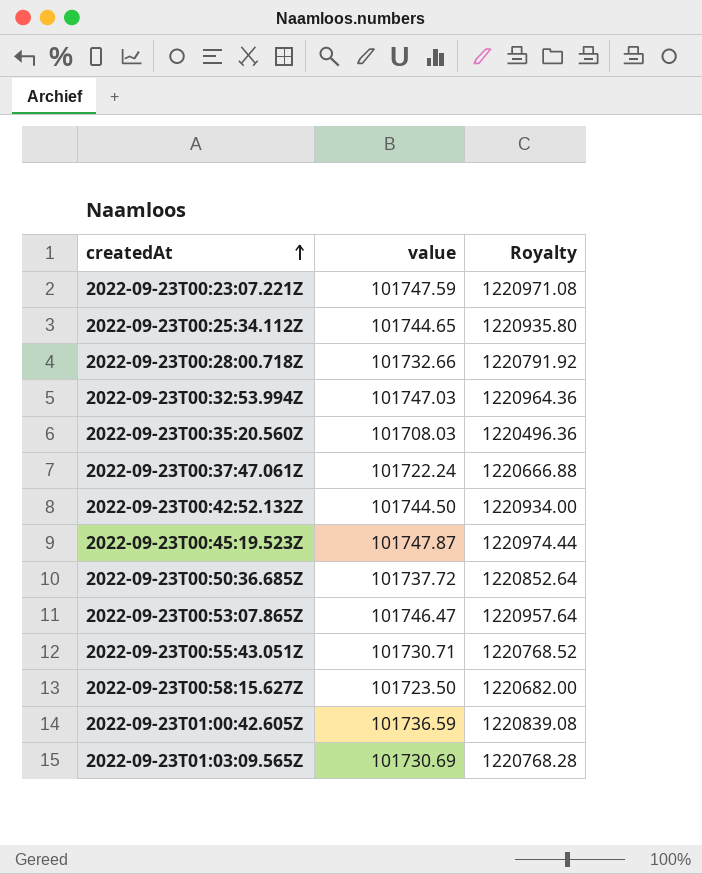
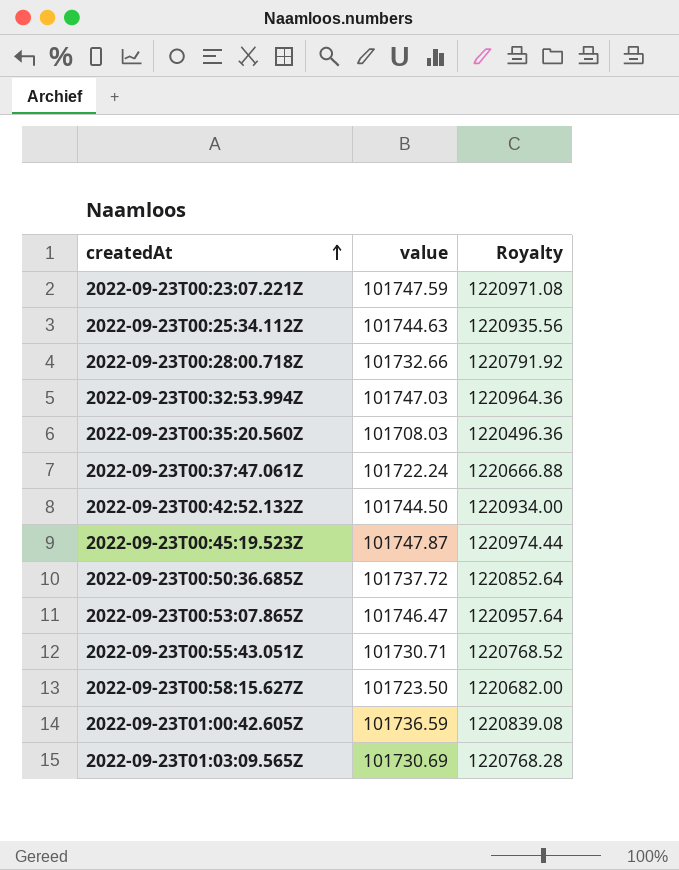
2022-09-23T00:25:34.112Z | value: 101744.65 -> 101744.63
2022-09-23T00:25:34.112Z | Royalty: 1220935.80 -> 1220935.56

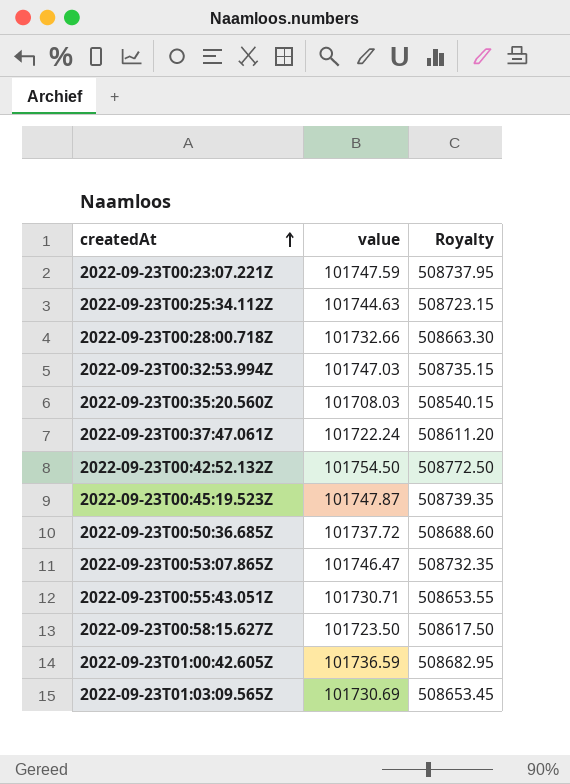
column Royalty | formula: [value] * 12 -> [value] * 5
2022-09-23T00:42:52.132Z | value: 101744.50 -> 101754.50

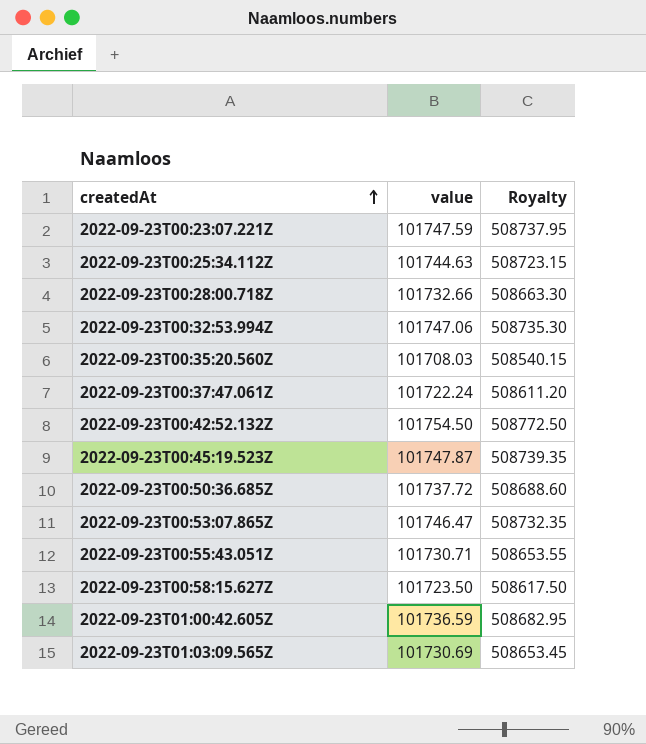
2022-09-23T00:32:53.994Z | value: 101747.03 -> 101747.06
2022-09-23T00:32:53.994Z | Royalty: 508735.15 -> 508735.30

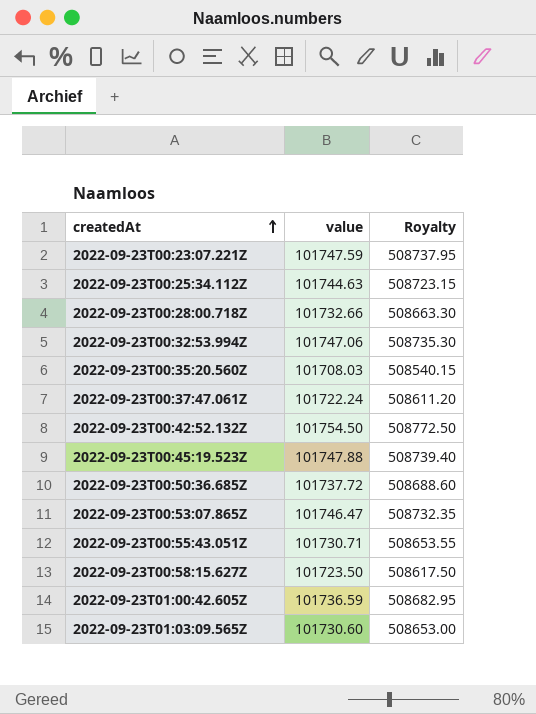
2022-09-23T00:45:19.523Z | value: 101747.87 -> 101747.88
2022-09-23T00:45:19.523Z | Royalty: 508739.35 -> 508739.40
2022-09-23T01:03:09.565Z | value: 101730.69 -> 101730.60
2022-09-23T01:03:09.565Z | Royalty: 508653.45 -> 508653.00

